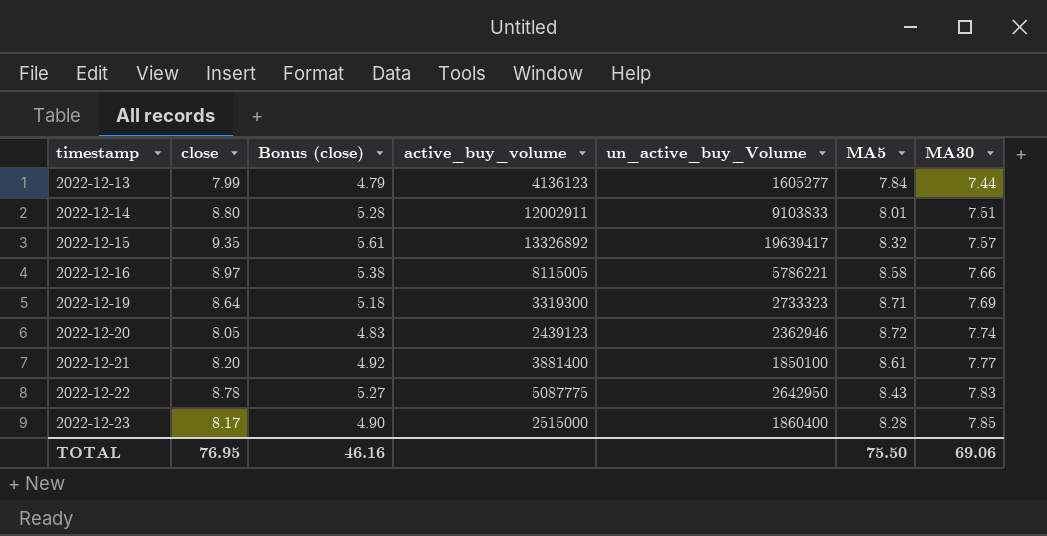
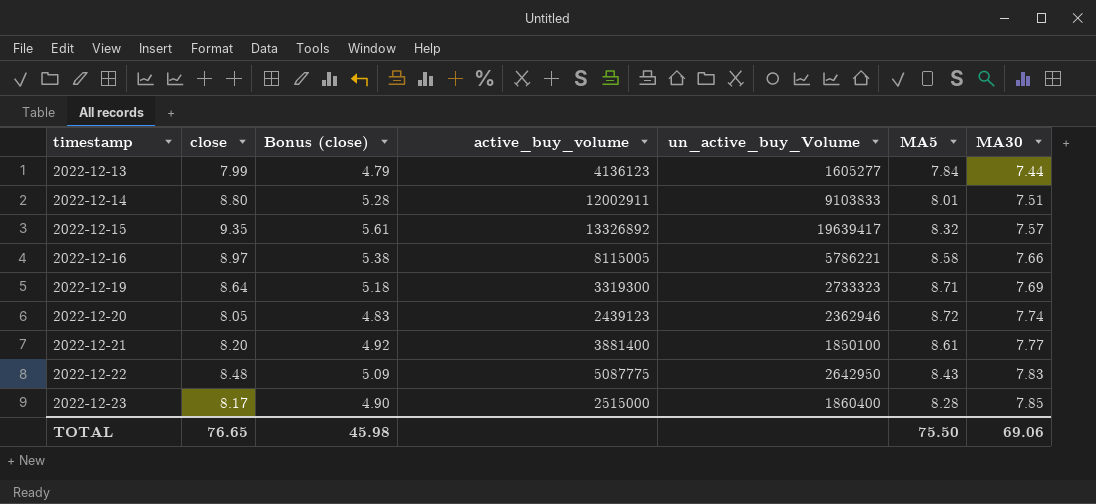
2022-12-22 | close: 8.78 -> 8.48
2022-12-22 | Bonus (close): 5.27 -> 5.09
TOTAL | close: 76.95 -> 76.65
TOTAL | Bonus (close): 46.16 -> 45.98

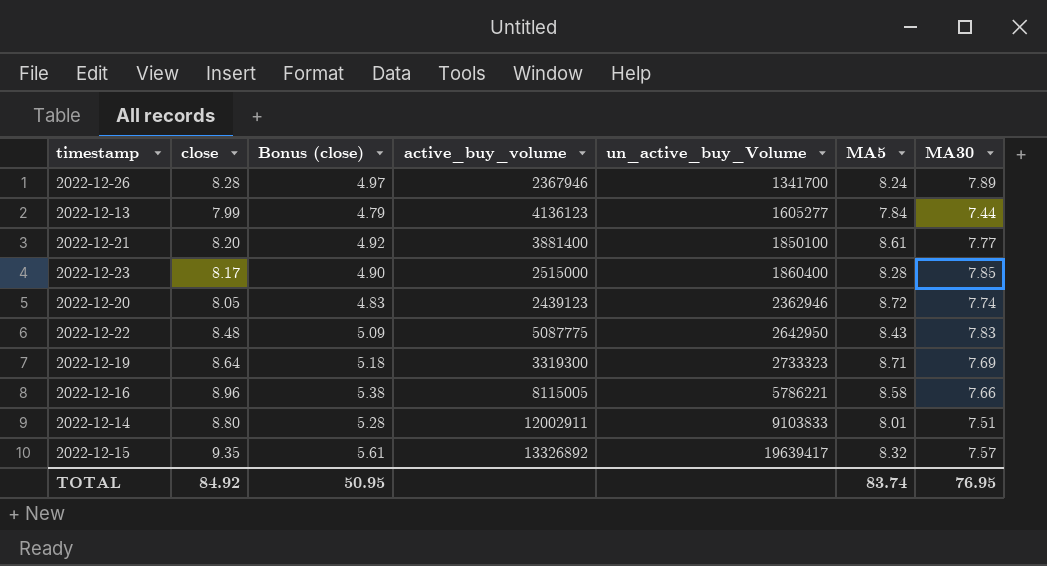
row order: timestamp ascending -> un_active_buy_Volume ascending
row 2022-12-26: none -> 8.28 | 4.97 | 2367946 | 1341700 | 8.24 | 7.89
2022-12-16 | close: 8.97 -> 8.96
TOTAL | close: 76.65 -> 84.92
TOTAL | Bonus (close): 45.98 -> 50.95
TOTAL | MA5: 75.50 -> 83.74
TOTAL | MA30: 69.06 -> 76.95

